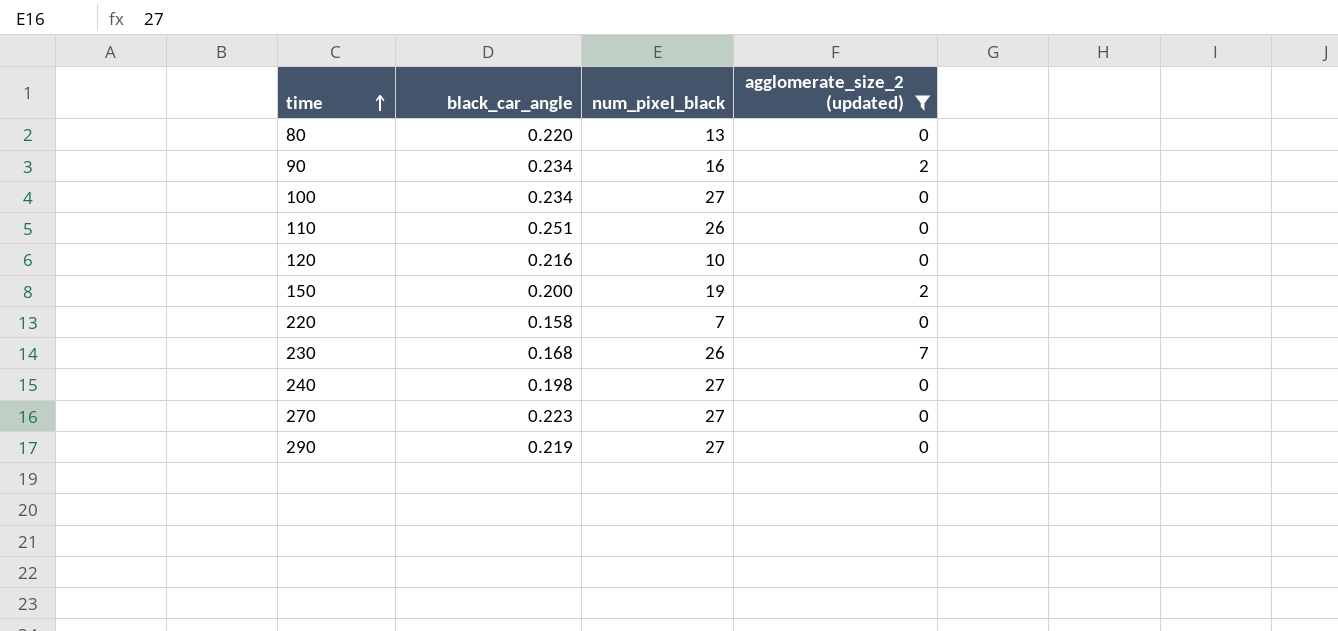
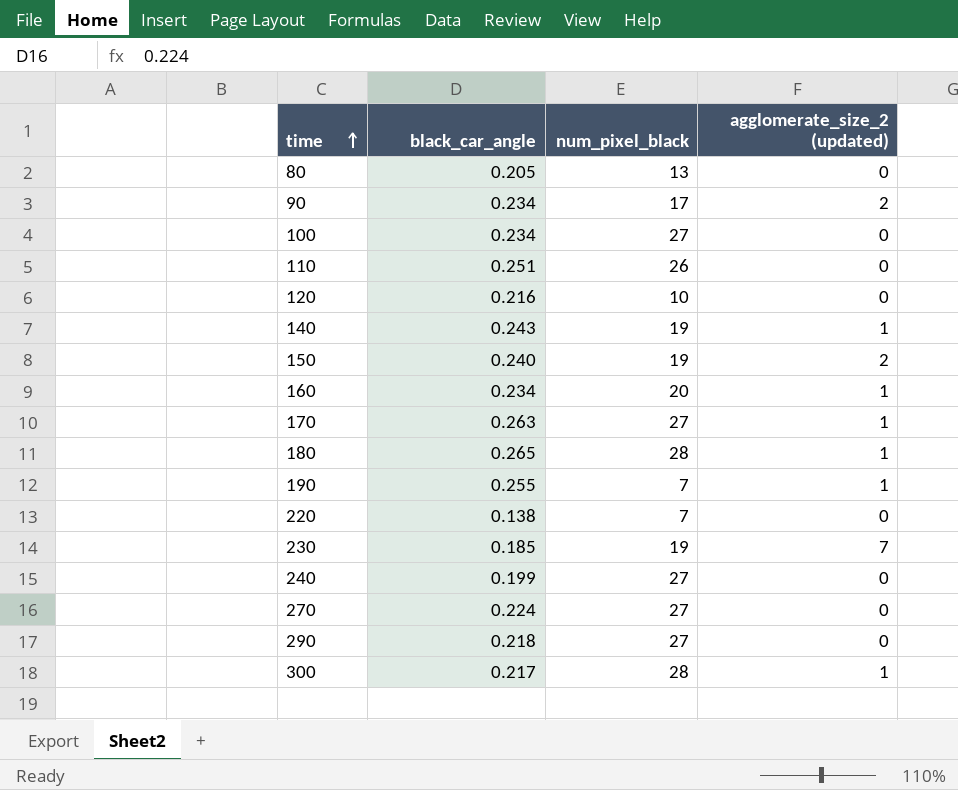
filter: agglomerate_size_2 (updated) != 1 -> none
80 | black_car_angle: 0.220 -> 0.205
90 | num_pixel_black: 16 -> 17
150 | black_car_angle: 0.200 -> 0.240
220 | black_car_angle: 0.158 -> 0.138
230 | black_car_angle: 0.168 -> 0.185
230 | num_pixel_black: 26 -> 19
240 | black_car_angle: 0.198 -> 0.199
270 | black_car_angle: 0.223 -> 0.224
290 | black_car_angle: 0.219 -> 0.218

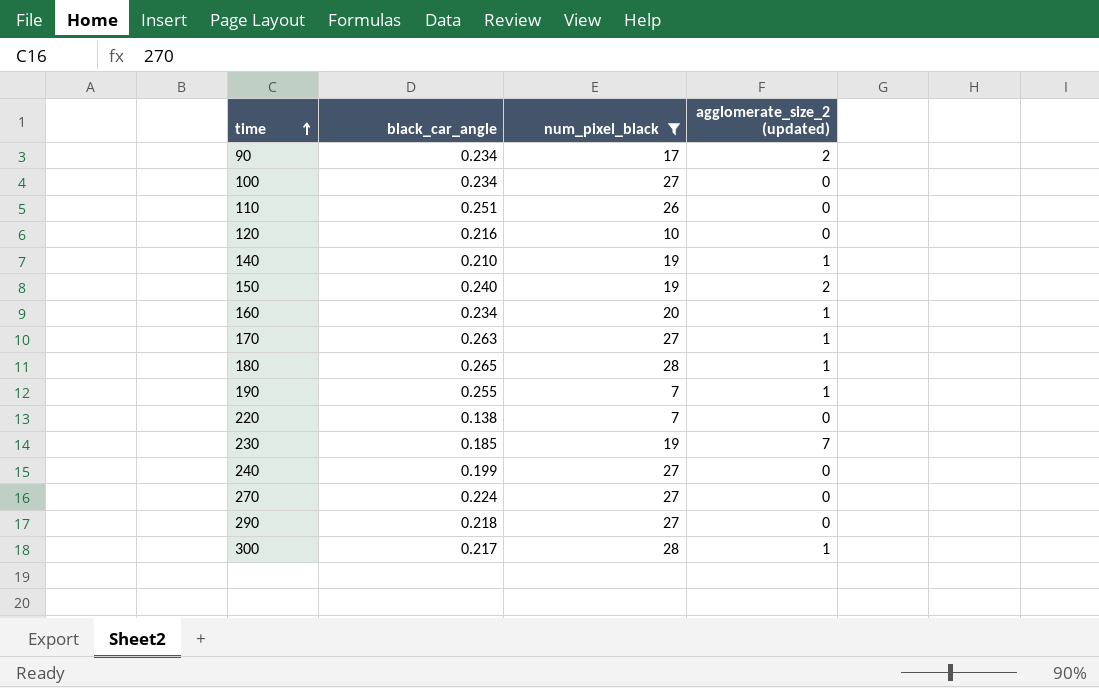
filter: none -> num_pixel_black != 13
140 | black_car_angle: 0.243 -> 0.210

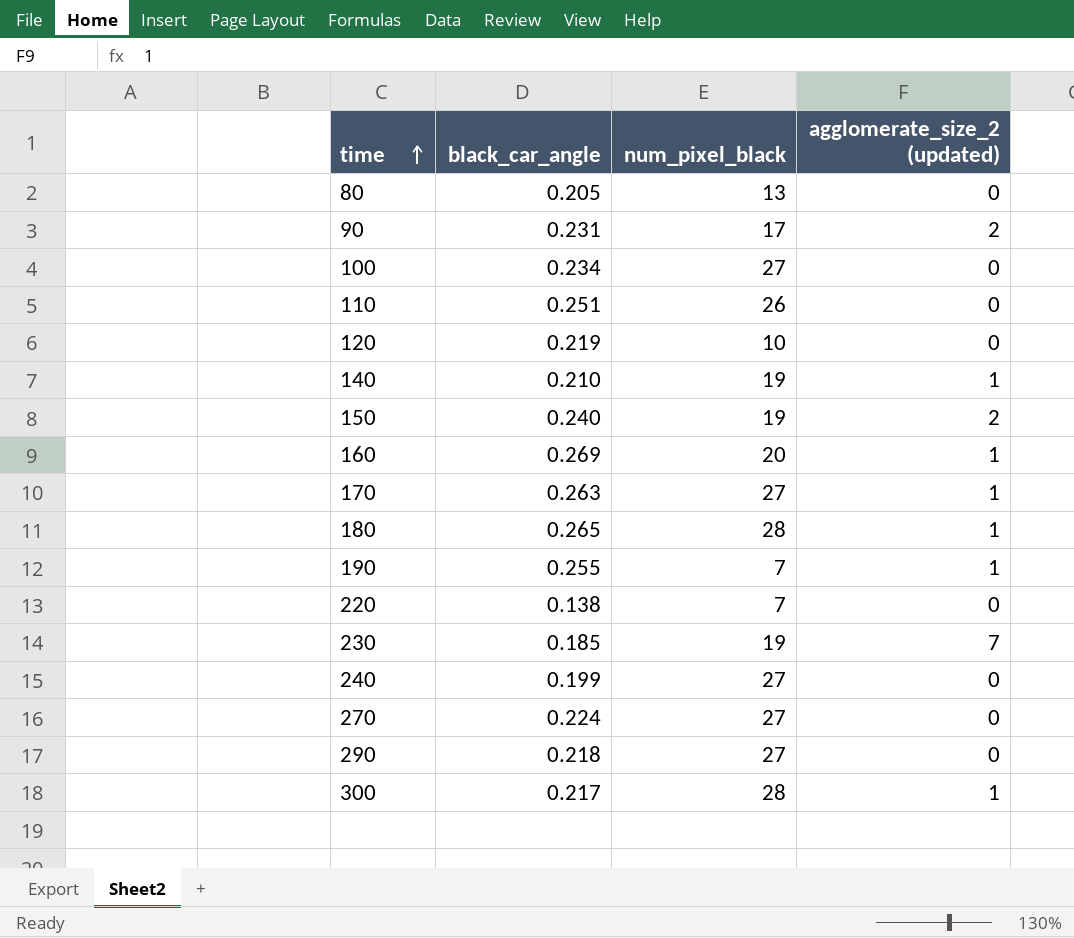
filter: num_pixel_black != 13 -> none
90 | black_car_angle: 0.234 -> 0.231
120 | black_car_angle: 0.216 -> 0.219
160 | black_car_angle: 0.234 -> 0.269

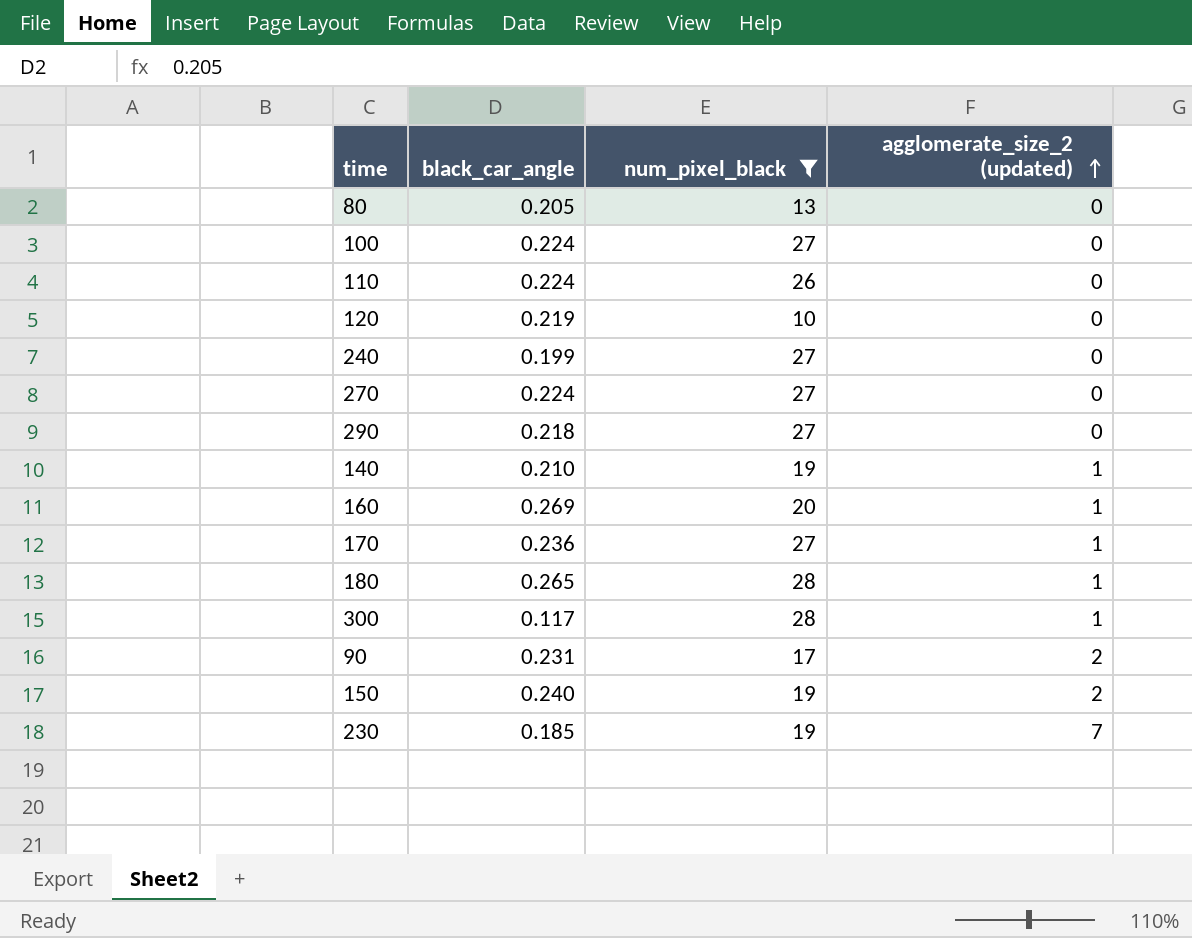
filter: none -> num_pixel_black != 7
row order: time ascending -> agglomerate_size_2 (updated) ascending
100 | black_car_angle: 0.234 -> 0.224
110 | black_car_angle: 0.251 -> 0.224
170 | black_car_angle: 0.263 -> 0.236
300 | black_car_angle: 0.217 -> 0.117

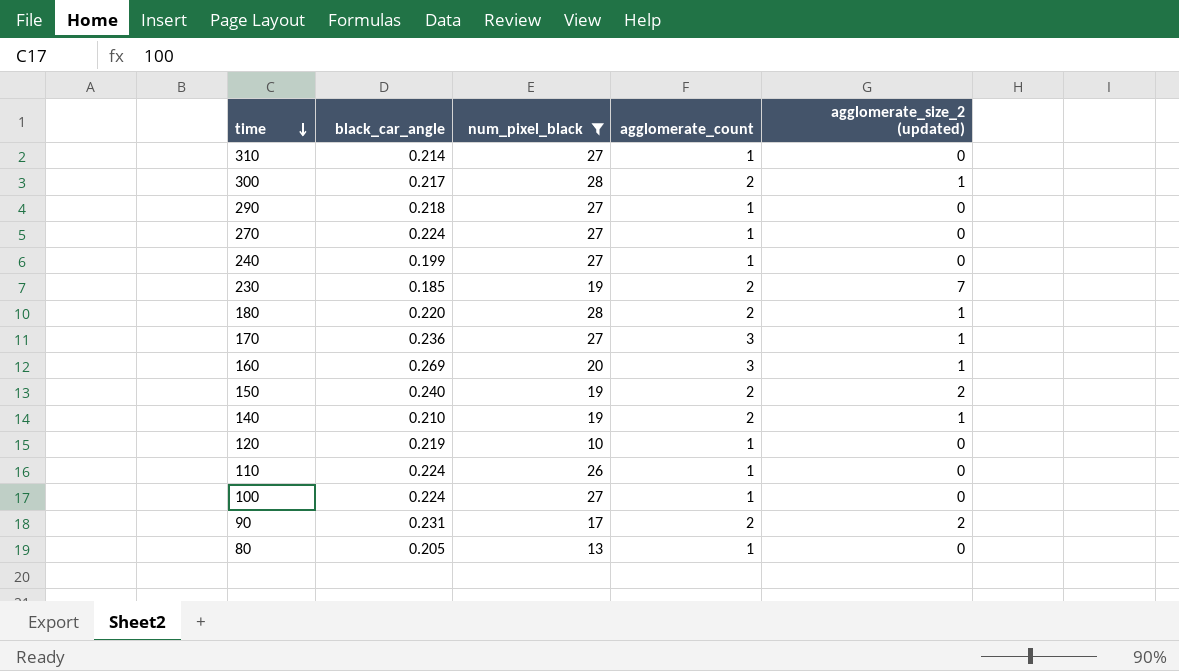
row order: agglomerate_size_2 (updated) ascending -> time descending
column agglomerate_count | position: none -> 4
row 310: none -> 0.214 | 27 | 1 | 0
300 | black_car_angle: 0.117 -> 0.217
180 | black_car_angle: 0.265 -> 0.220

